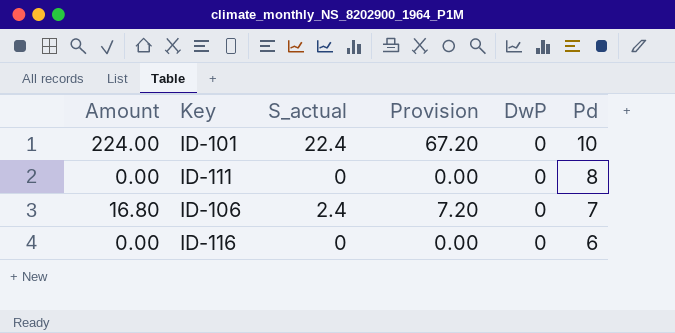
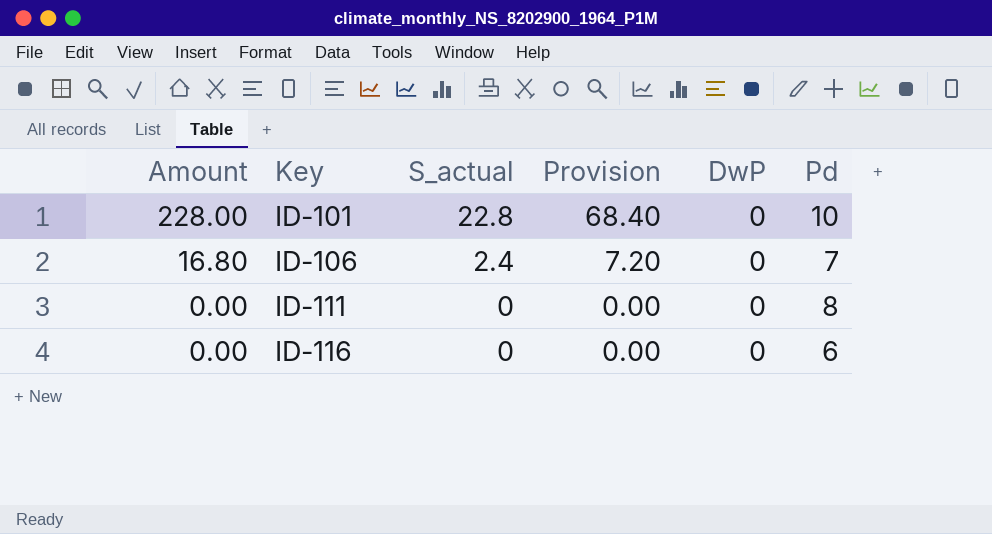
row order: Pd descending -> Amount descending
ID-101 | Amount: 224.00 -> 228.00
ID-101 | S_actual: 22.4 -> 22.8
ID-101 | Provision: 67.20 -> 68.40

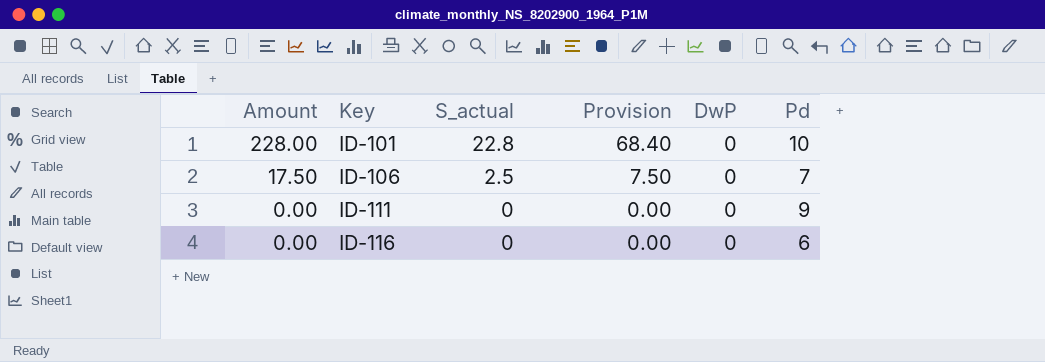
ID-106 | Amount: 16.80 -> 17.50
ID-106 | S_actual: 2.4 -> 2.5
ID-106 | Provision: 7.20 -> 7.50
ID-111 | Pd: 8 -> 9

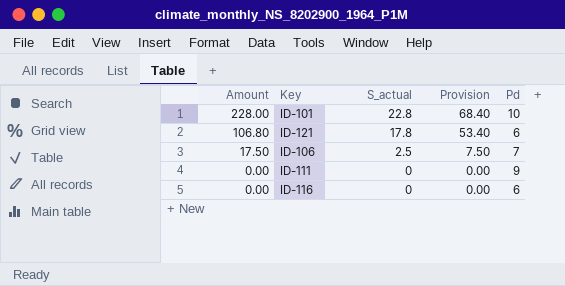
column DwP | position: 5 -> none
row ID-121: none -> 106.80 | 17.8 | 53.40 | 6

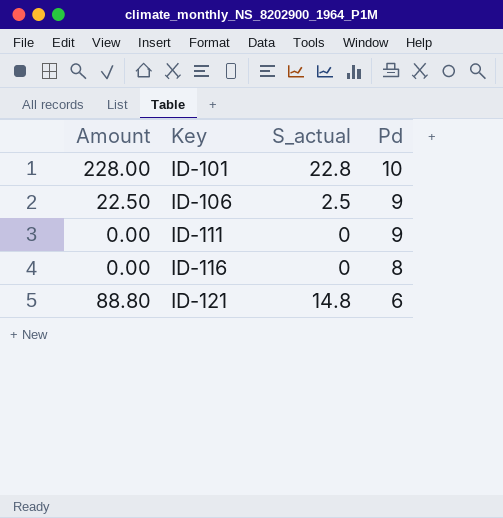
row order: Amount descending -> Key ascending
column Provision | formula: [S_actual] * 3 -> none
ID-106 | Amount: 17.50 -> 22.50
ID-106 | Pd: 7 -> 9
ID-116 | Pd: 6 -> 8
ID-121 | Amount: 106.80 -> 88.80
ID-121 | S_actual: 17.8 -> 14.8

